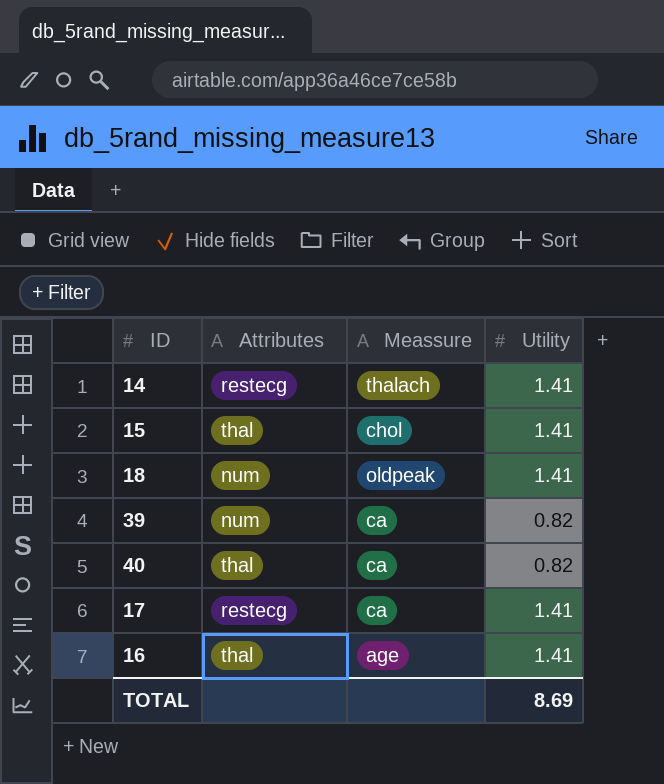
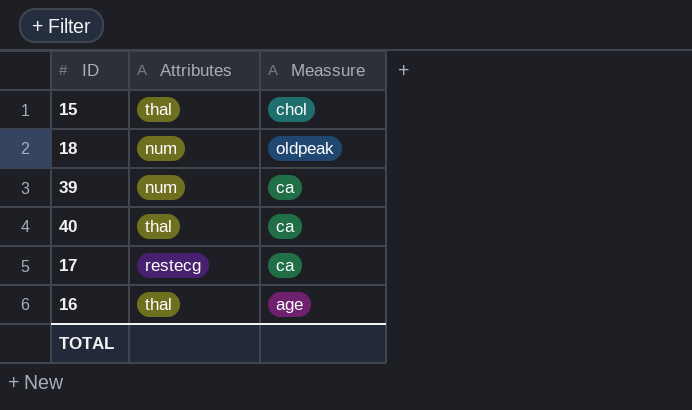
column Utility | position: 4 -> none
row 14: restecg | thalach | 1.41 -> none

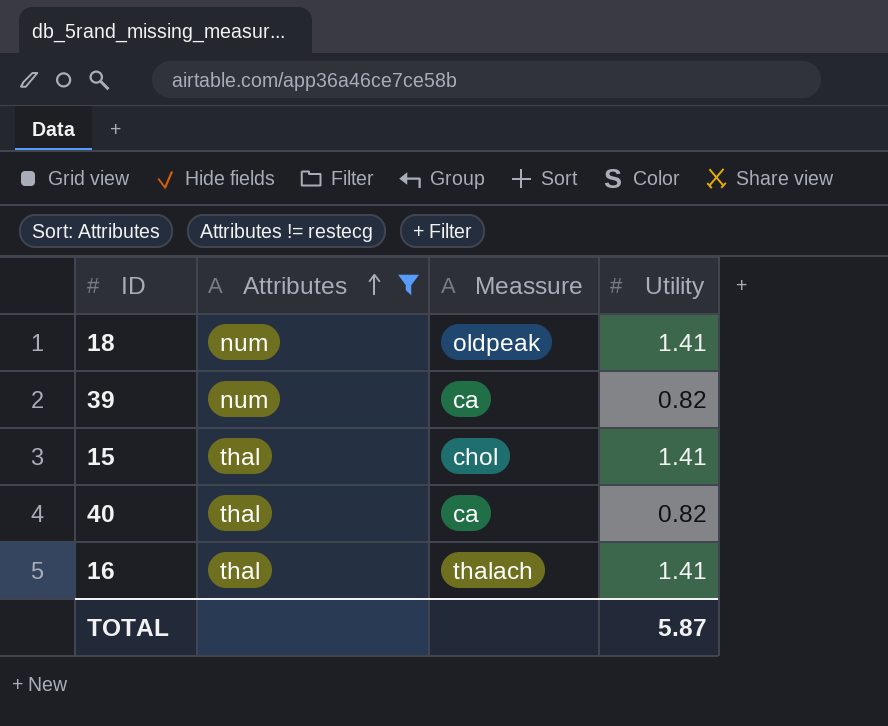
filter: none -> Attributes != restecg
row order: none -> Attributes ascending
column Utility | position: none -> 4
16 | Meassure: age -> thalach

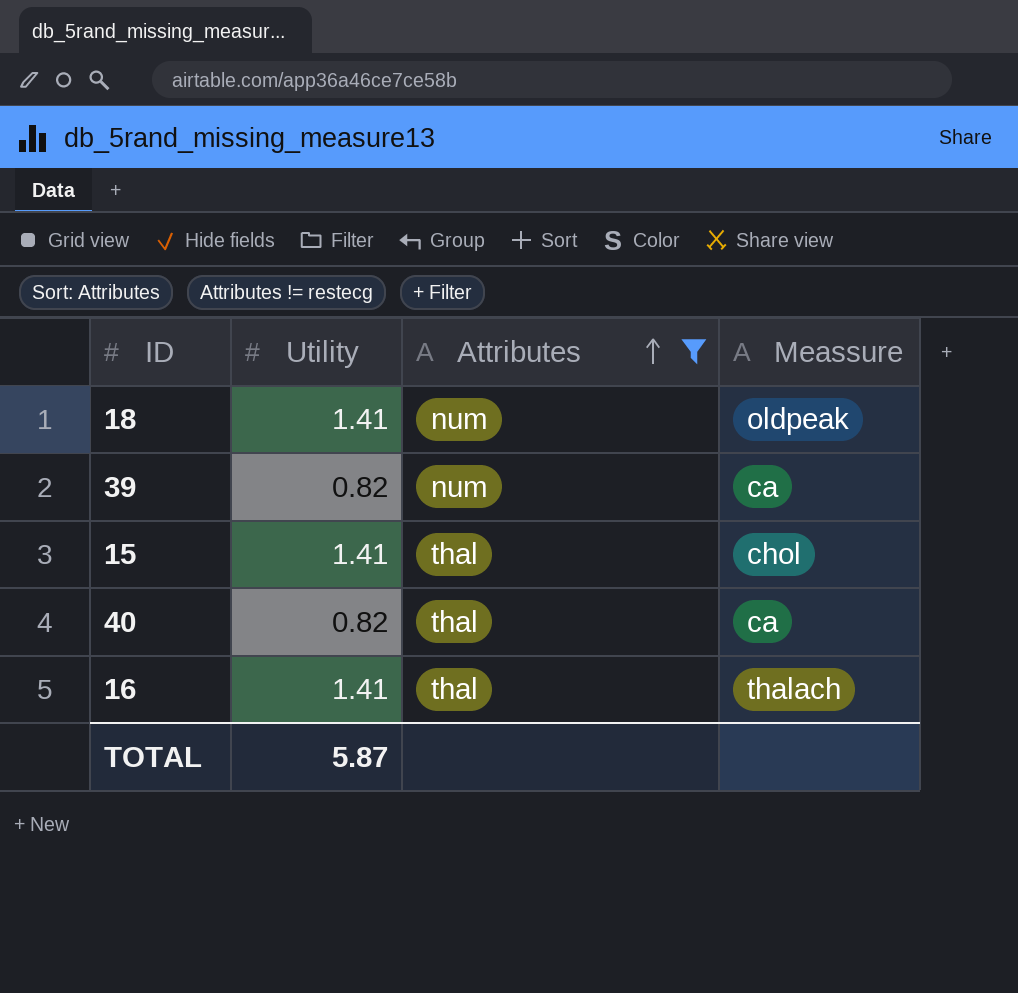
column Utility | position: 4 -> 2

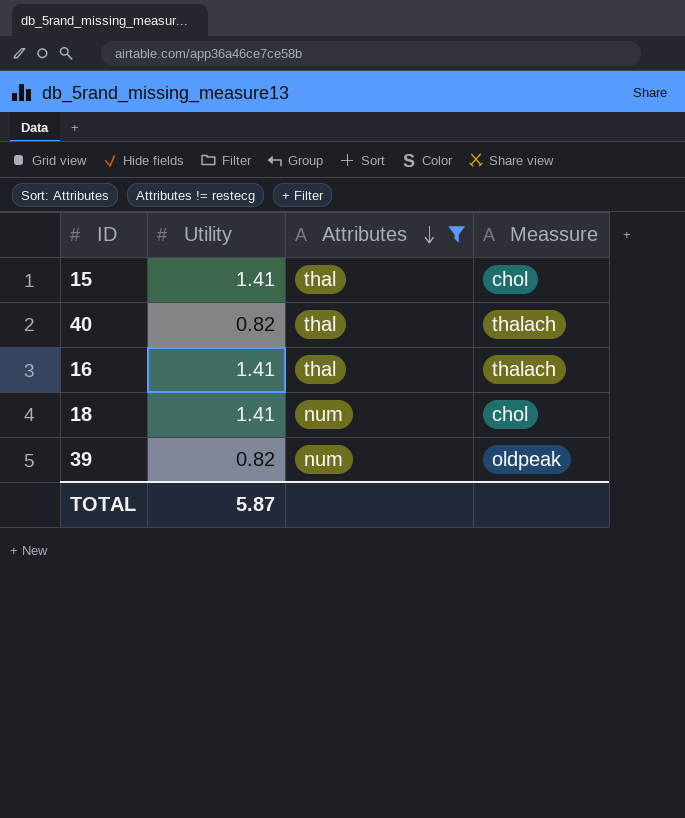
row order: Attributes ascending -> Attributes descending
40 | Meassure: ca -> thalach
18 | Meassure: oldpeak -> chol
39 | Meassure: ca -> oldpeak

